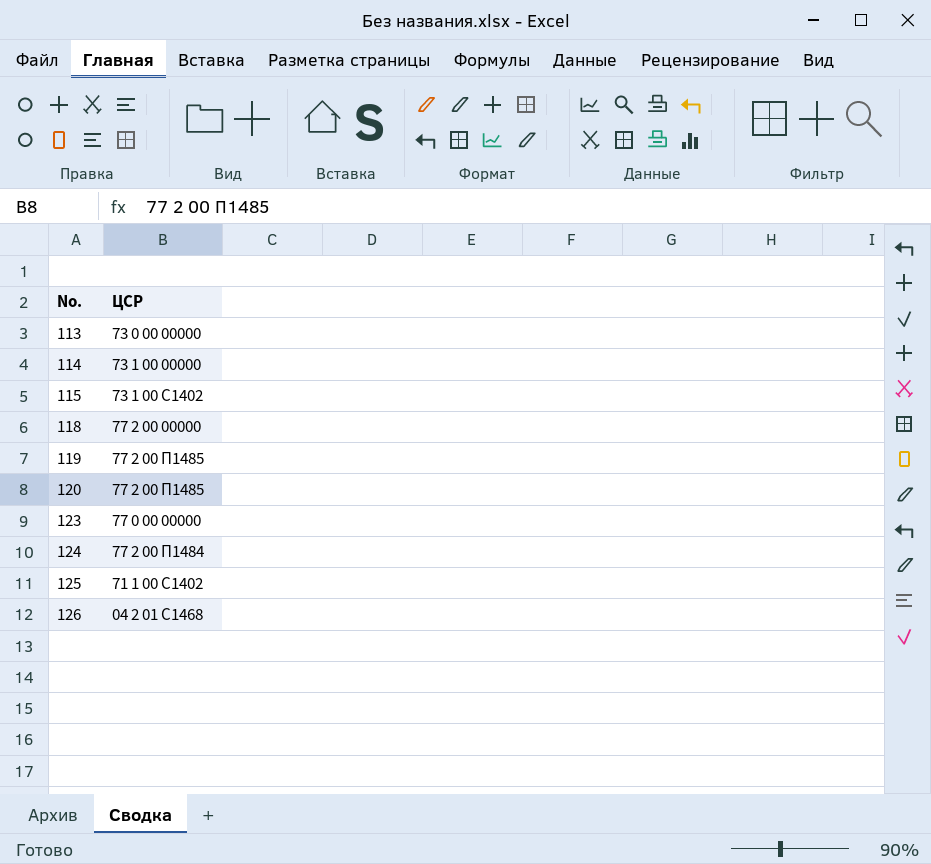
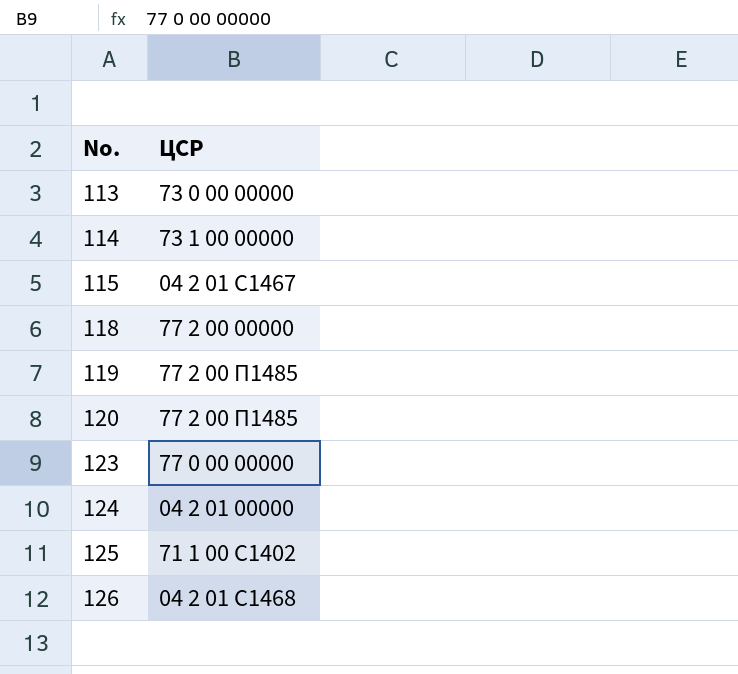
115 | ЦСР: 73 1 00 С1402 -> 04 2 01 С1467
124 | ЦСР: 77 2 00 П1484 -> 04 2 01 00000

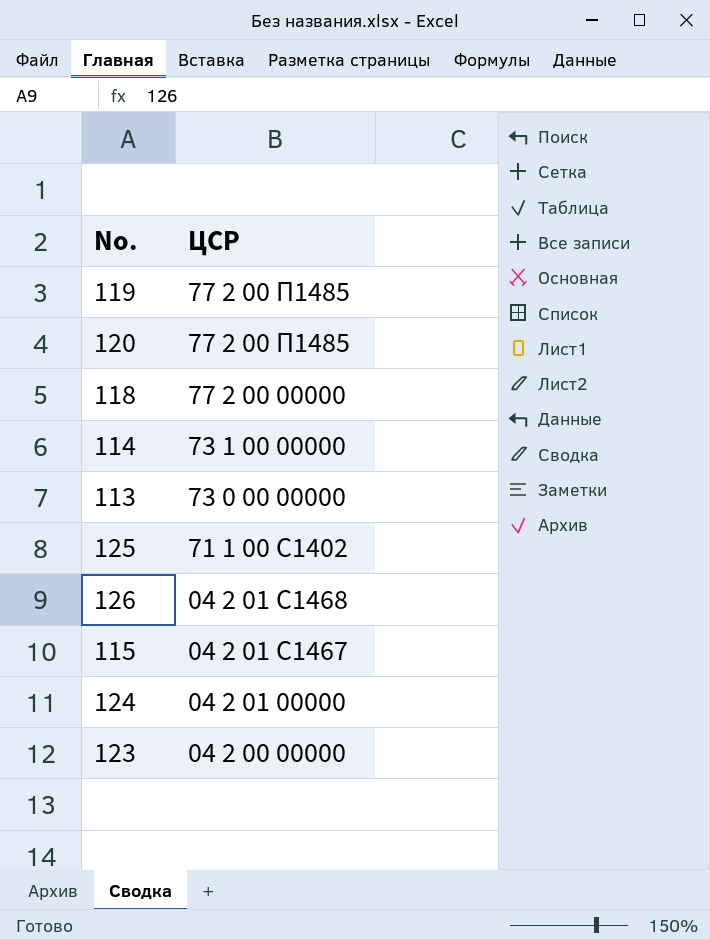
row order: No. ascending -> ЦСР descending
123 | ЦСР: 77 0 00 00000 -> 04 2 00 00000

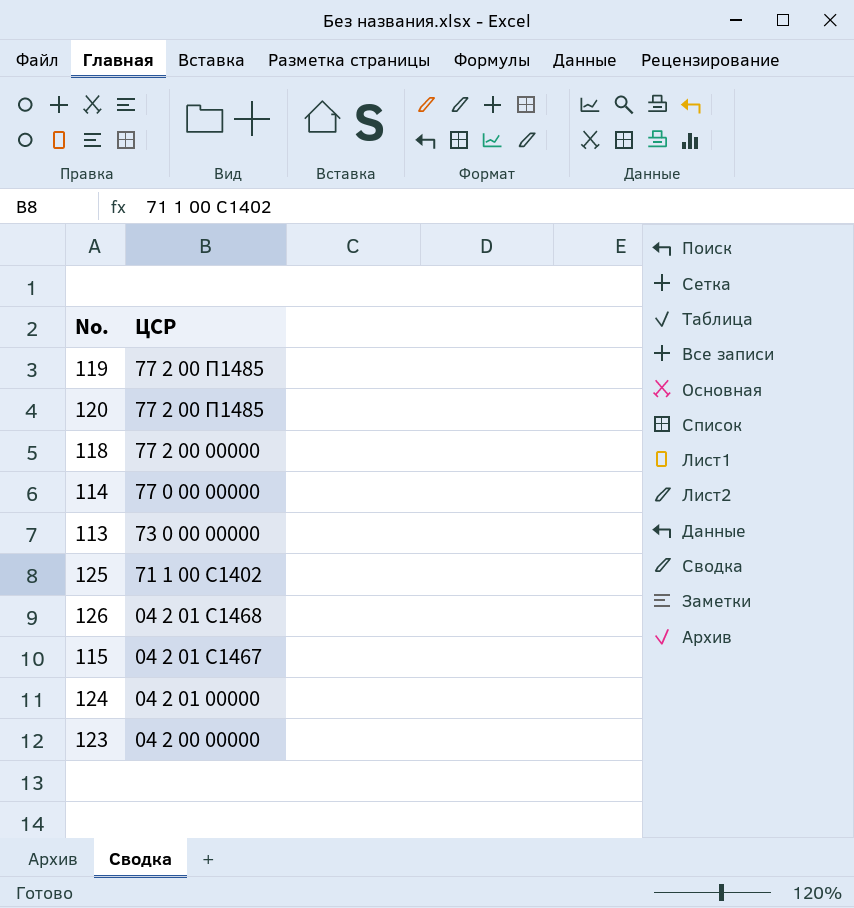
114 | ЦСР: 73 1 00 00000 -> 77 0 00 00000

